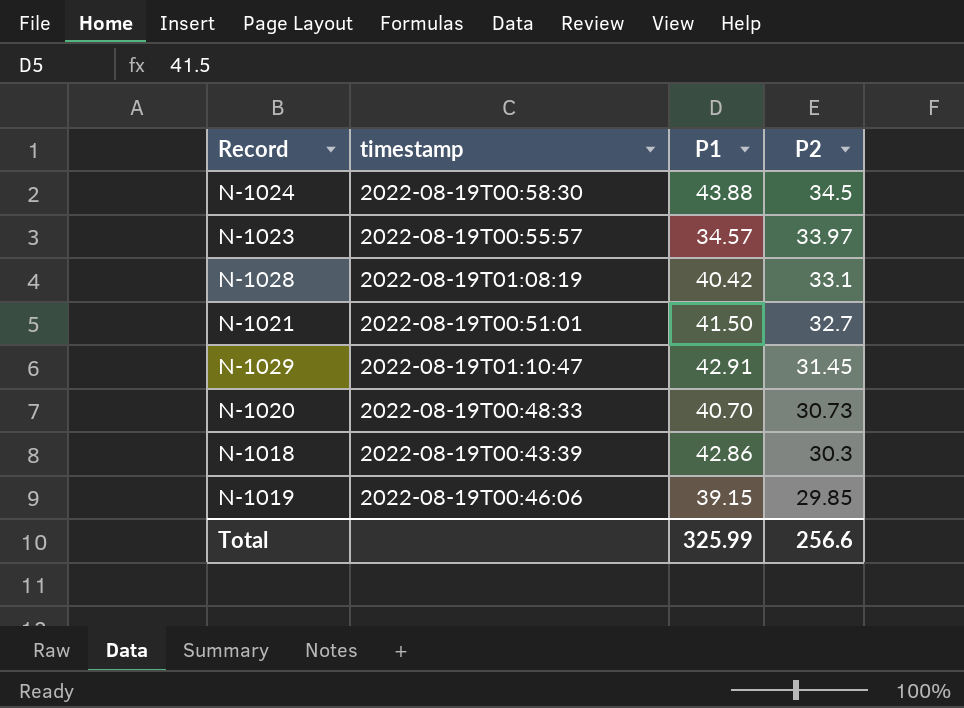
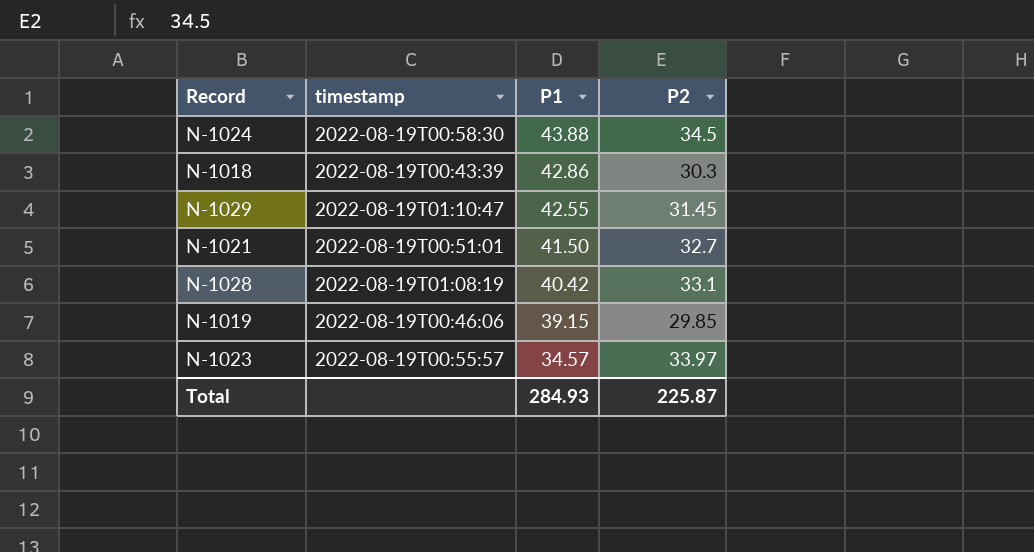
row order: P2 descending -> P1 descending
row N-1020: 2022-08-19T00:48:33 | 40.70 | 30.73 -> none
N-1029 | P1: 42.91 -> 42.55
Total | P1: 325.99 -> 284.93
Total | P2: 256.6 -> 225.87

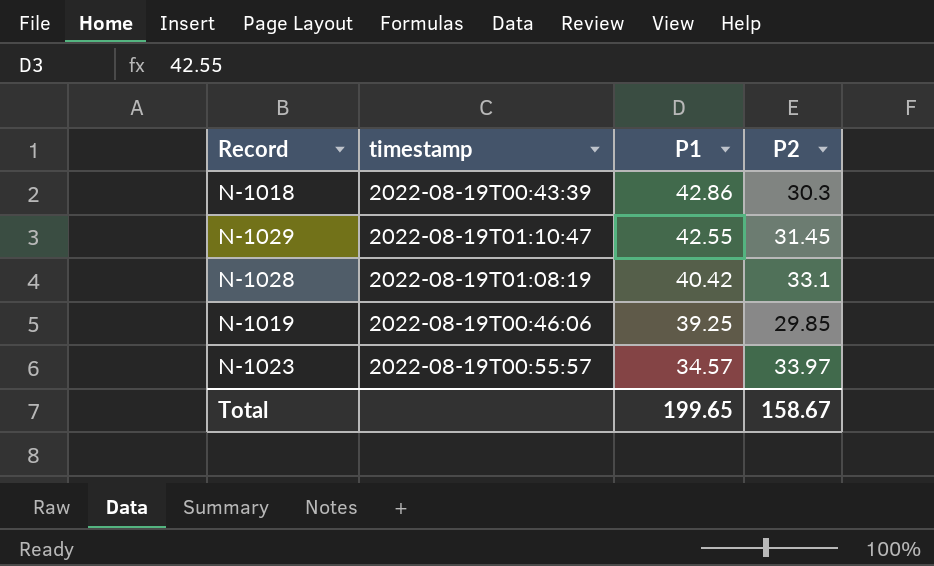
row N-1024: 2022-08-19T00:58:30 | 43.88 | 34.5 -> none
row N-1021: 2022-08-19T00:51:01 | 41.50 | 32.7 -> none
N-1019 | P1: 39.15 -> 39.25
Total | P1: 284.93 -> 199.65
Total | P2: 225.87 -> 158.67

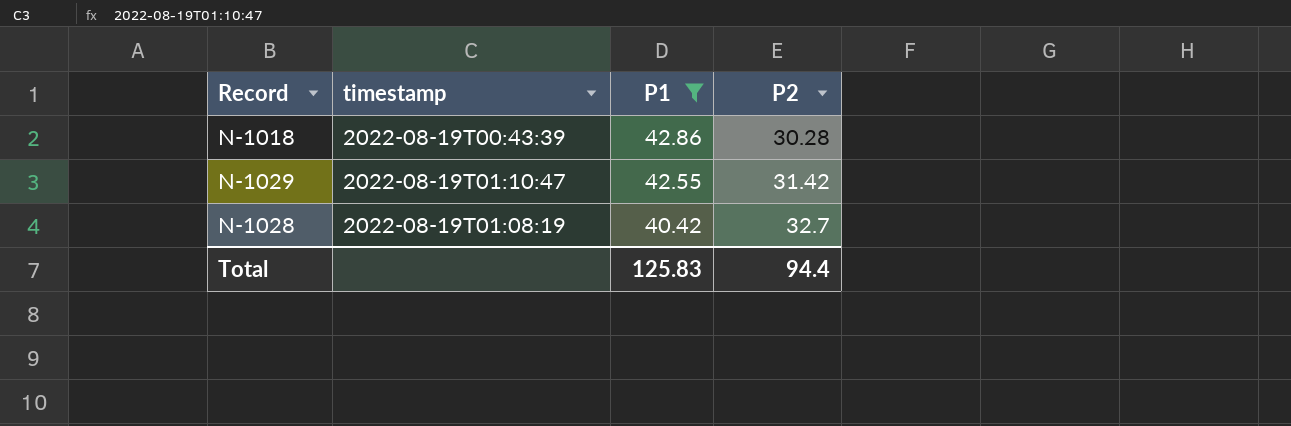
filter: none -> P1 >= 40.42
N-1018 | P2: 30.3 -> 30.28
N-1029 | P2: 31.45 -> 31.42
N-1028 | P2: 33.1 -> 32.7
Total | P1: 199.65 -> 125.83
Total | P2: 158.67 -> 94.4

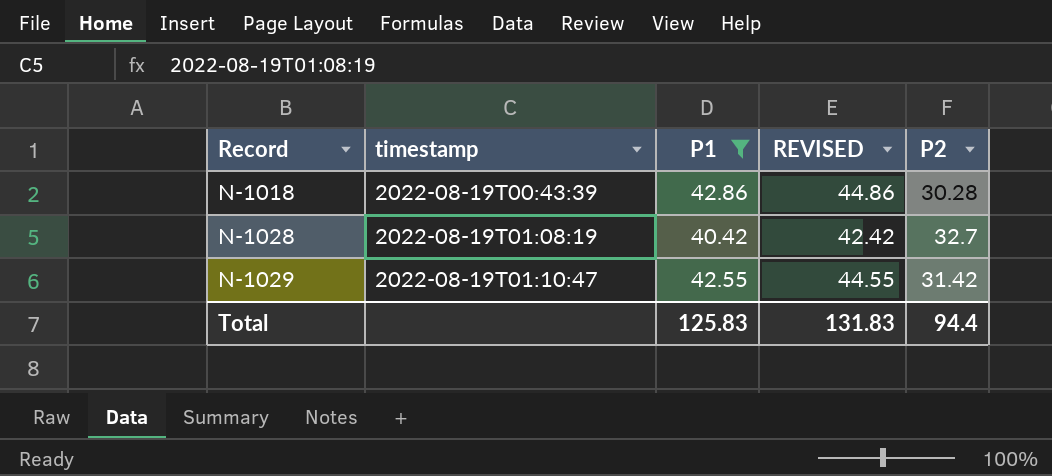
row order: P1 descending -> Record ascending
column REVISED | formula: none -> [P1] + 2

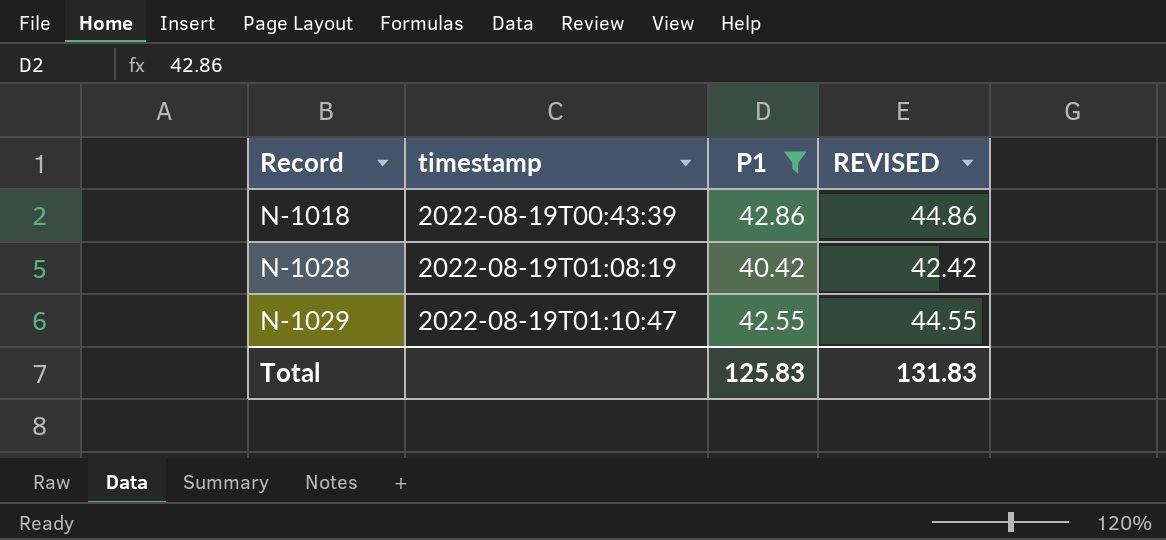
column P2 | position: 5 -> none

